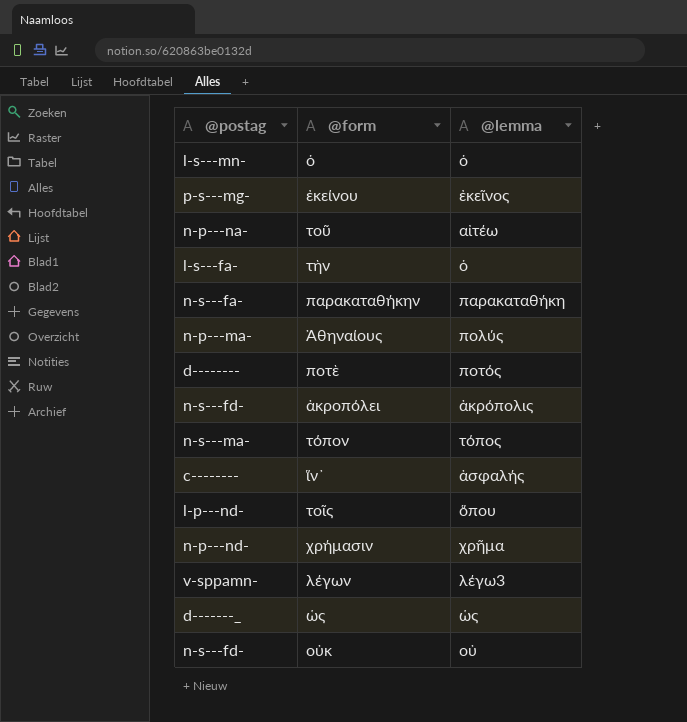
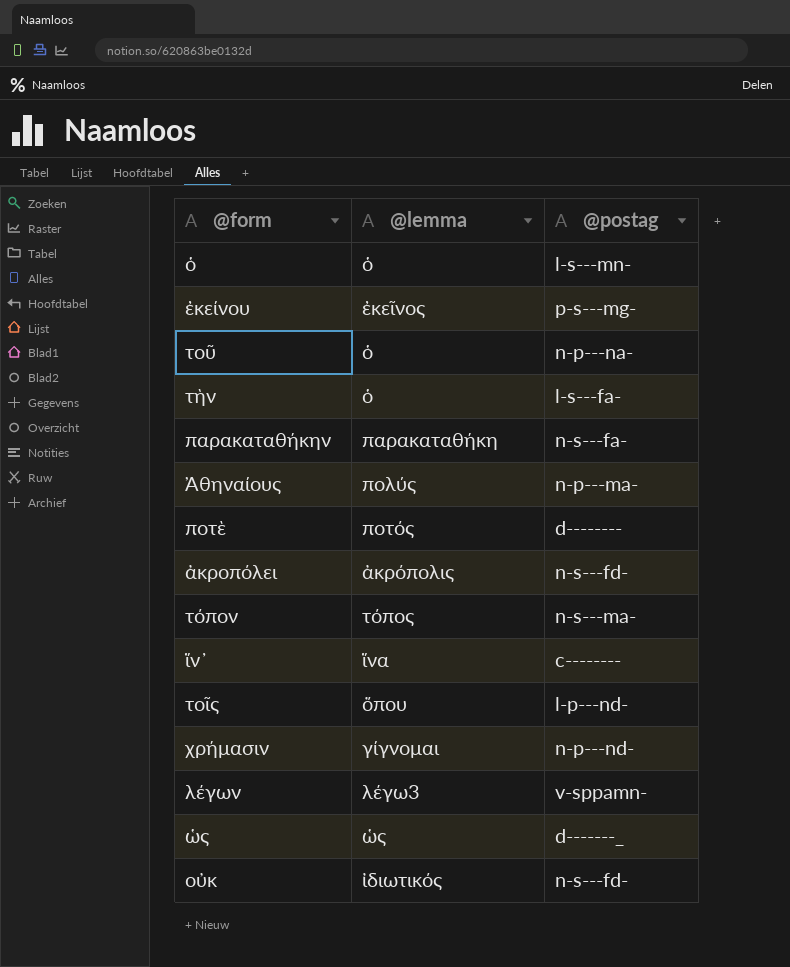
column @postag | position: 1 -> 3
τοῦ | @lemma: αἰτέω -> ὁ
ἵν᾽ | @lemma: ἀσφαλής -> ἵνα
χρήμασιν | @lemma: χρῆμα -> γίγνομαι
οὐκ | @lemma: οὐ -> ἰδιωτικός

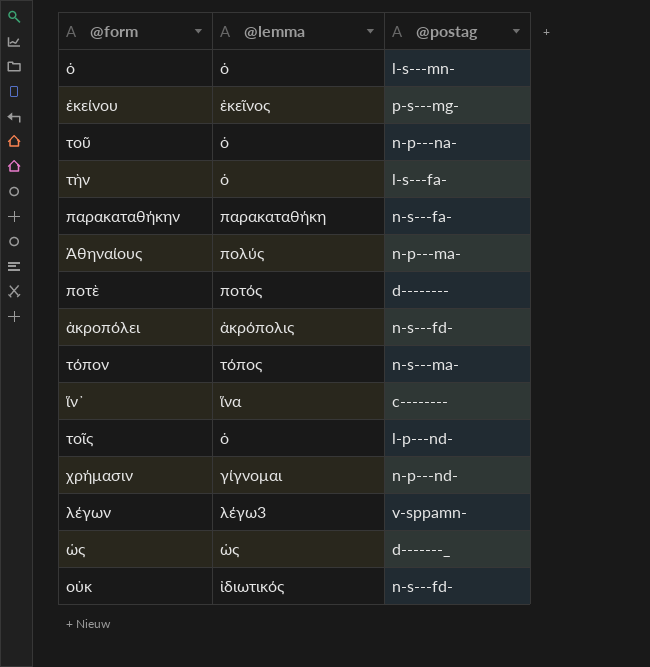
τοῖς | @lemma: ὅπου -> ὁ

